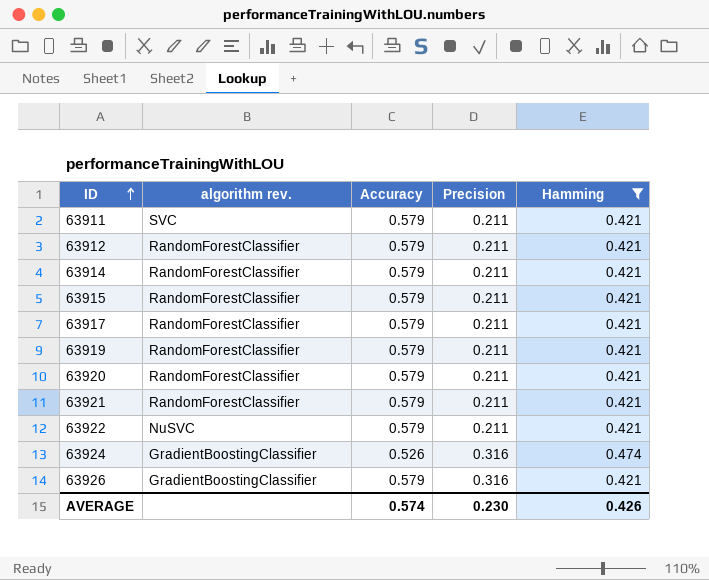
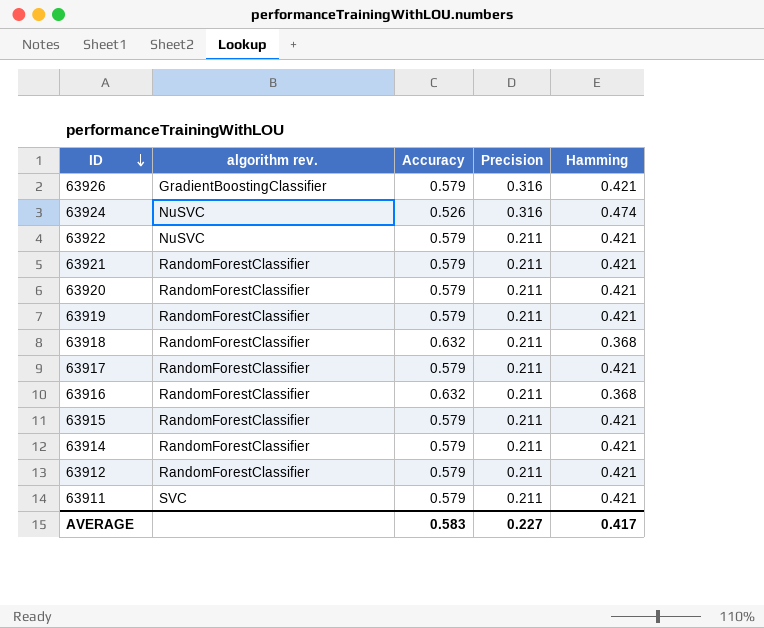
filter: Hamming != 0.368 -> none
row order: ID ascending -> ID descending
63924 | algorithm rev.: GradientBoostingClassifier -> NuSVC
AVERAGE | Accuracy: 0.574 -> 0.583
AVERAGE | Precision: 0.230 -> 0.227
AVERAGE | Hamming: 0.426 -> 0.417

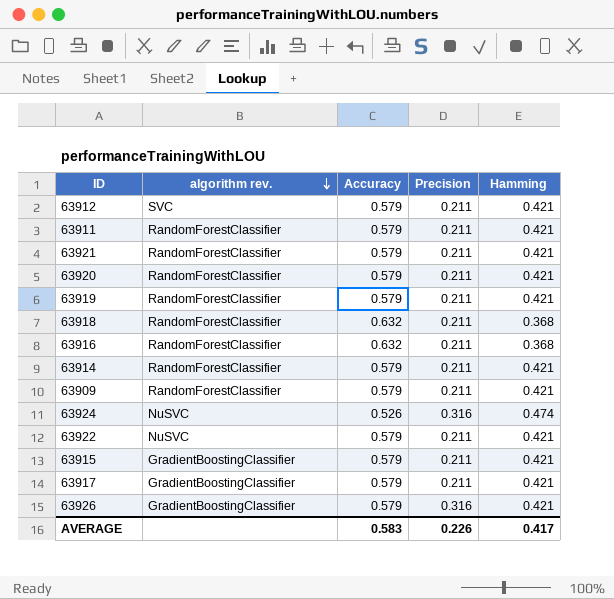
row order: ID descending -> algorithm rev. descending
63912 | algorithm rev.: RandomForestClassifier -> SVC
63911 | algorithm rev.: SVC -> RandomForestClassifier
row 63909: none -> RandomForestClassifier | 0.579 | 0.211 | 0.421
63915 | algorithm rev.: RandomForestClassifier -> GradientBoostingClassifier
63917 | algorithm rev.: RandomForestClassifier -> GradientBoostingClassifier
AVERAGE | Precision: 0.227 -> 0.226

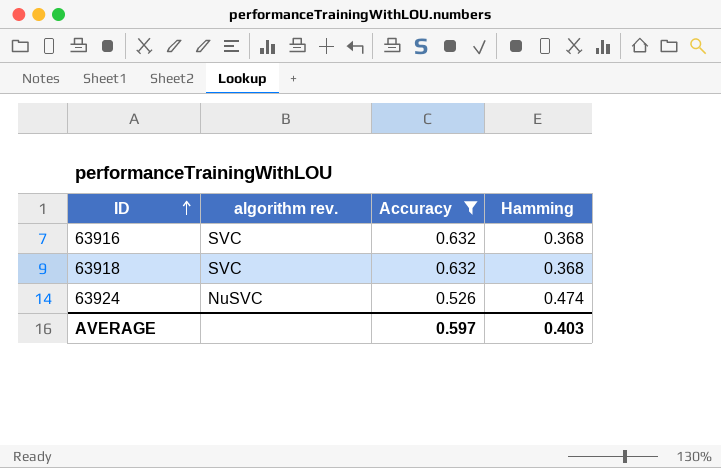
filter: none -> Accuracy != 0.579
row order: algorithm rev. descending -> ID ascending
column Precision | position: 4 -> none
63916 | algorithm rev.: RandomForestClassifier -> SVC
63918 | algorithm rev.: RandomForestClassifier -> SVC
AVERAGE | Accuracy: 0.583 -> 0.597
AVERAGE | Hamming: 0.417 -> 0.403

